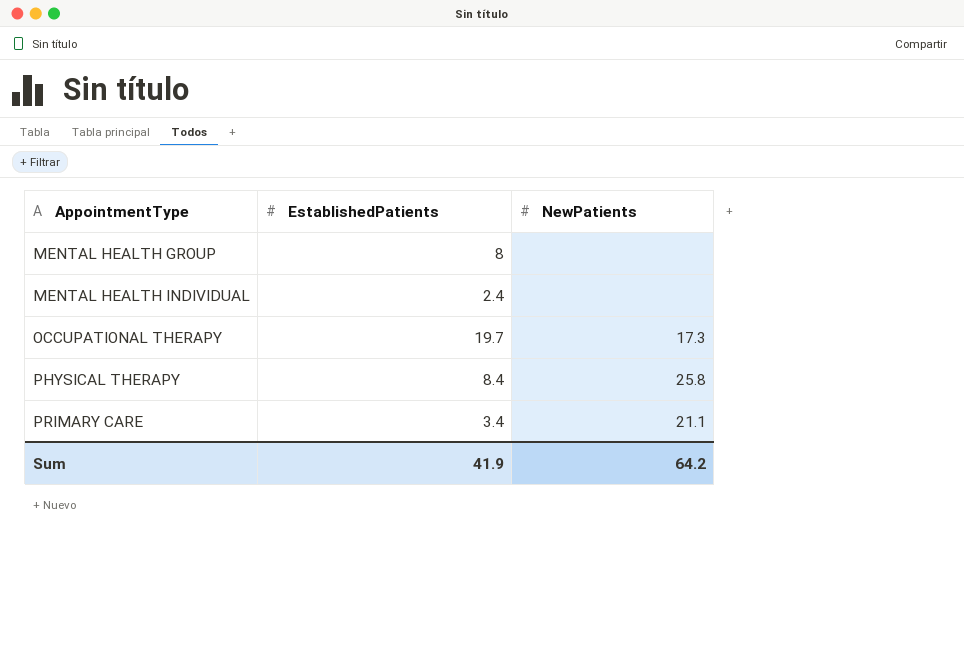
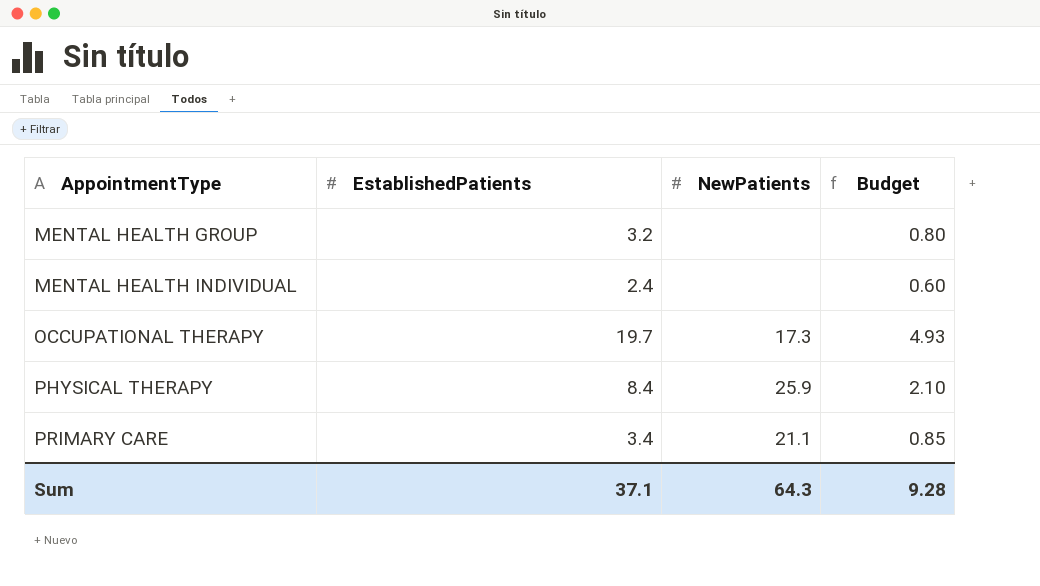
column Budget | formula: none -> [EstablishedPatients] * 0.25
MENTAL HEALTH GROUP | EstablishedPatients: 8 -> 3.2
PHYSICAL THERAPY | NewPatients: 25.8 -> 25.9
Sum | EstablishedPatients: 41.9 -> 37.1
Sum | NewPatients: 64.2 -> 64.3

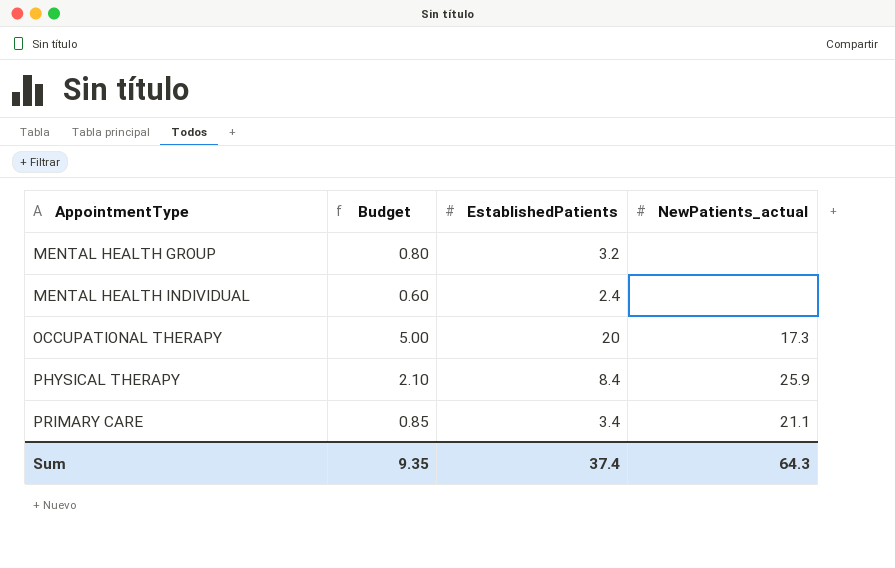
column Budget | position: 4 -> 2
column name: NewPatients -> NewPatients_actual
OCCUPATIONAL THERAPY | Budget: 4.93 -> 5.00
OCCUPATIONAL THERAPY | EstablishedPatients: 19.7 -> 20
Sum | Budget: 9.28 -> 9.35
Sum | EstablishedPatients: 37.1 -> 37.4

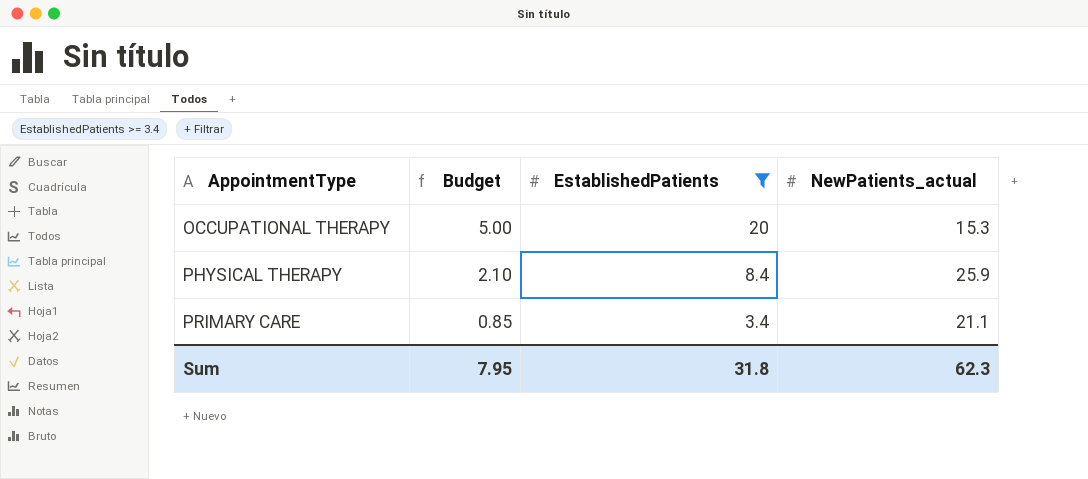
filter: none -> EstablishedPatients >= 3.4
OCCUPATIONAL THERAPY | NewPatients_actual: 17.3 -> 15.3
Sum | Budget: 9.35 -> 7.95
Sum | EstablishedPatients: 37.4 -> 31.8
Sum | NewPatients_actual: 64.3 -> 62.3

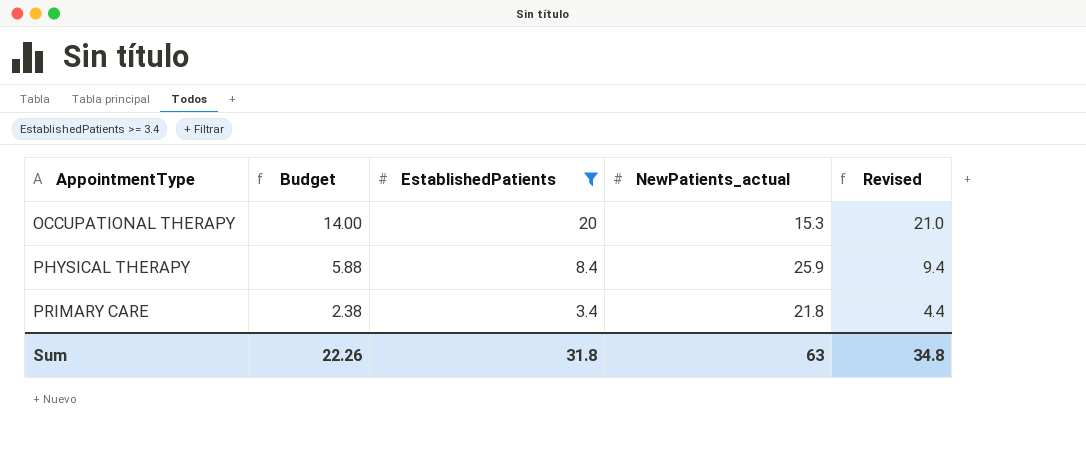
column Budget | formula: [EstablishedPatients] * 0.25 -> [EstablishedPatients] * 0.7
column Revised | formula: none -> [EstablishedPatients] + 1
PRIMARY CARE | NewPatients_actual: 21.1 -> 21.8
Sum | Budget: 7.95 -> 22.26
Sum | NewPatients_actual: 62.3 -> 63

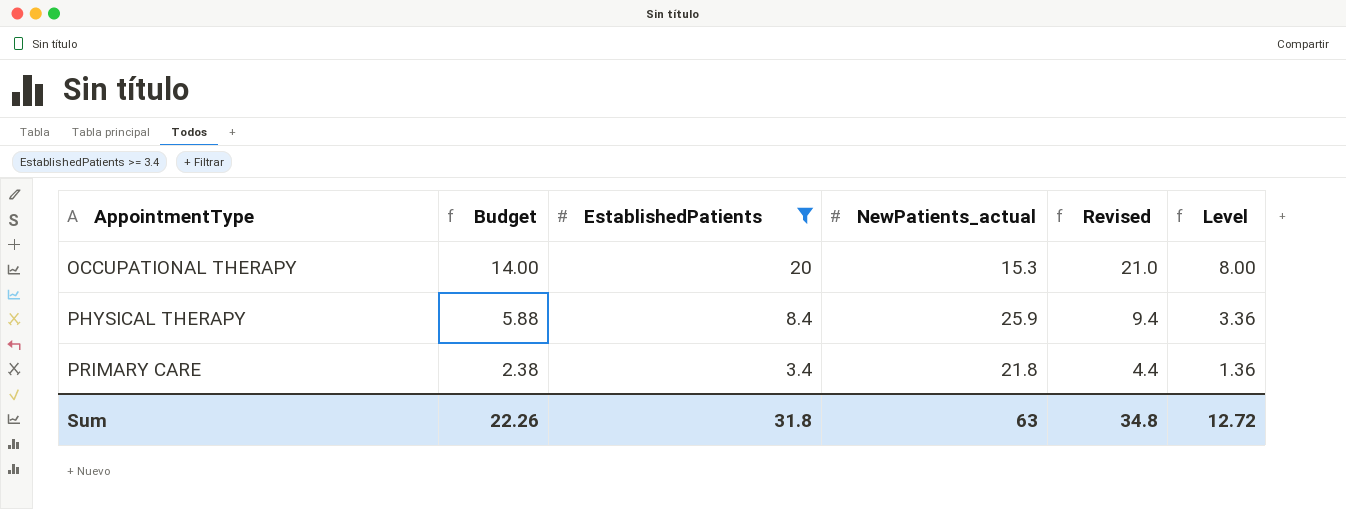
column Level | formula: none -> [EstablishedPatients] * 0.4

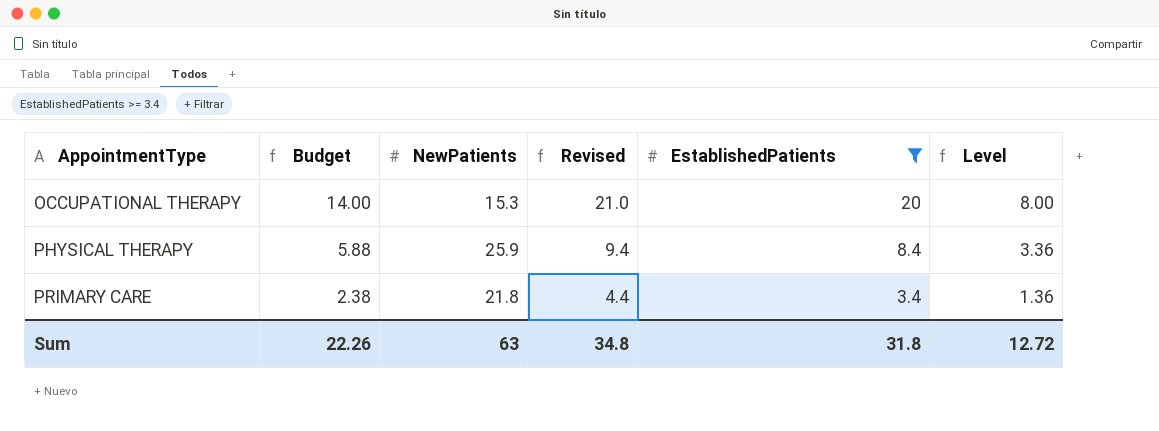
column name: NewPatients_actual -> NewPatients
column EstablishedPatients | position: 3 -> 5

